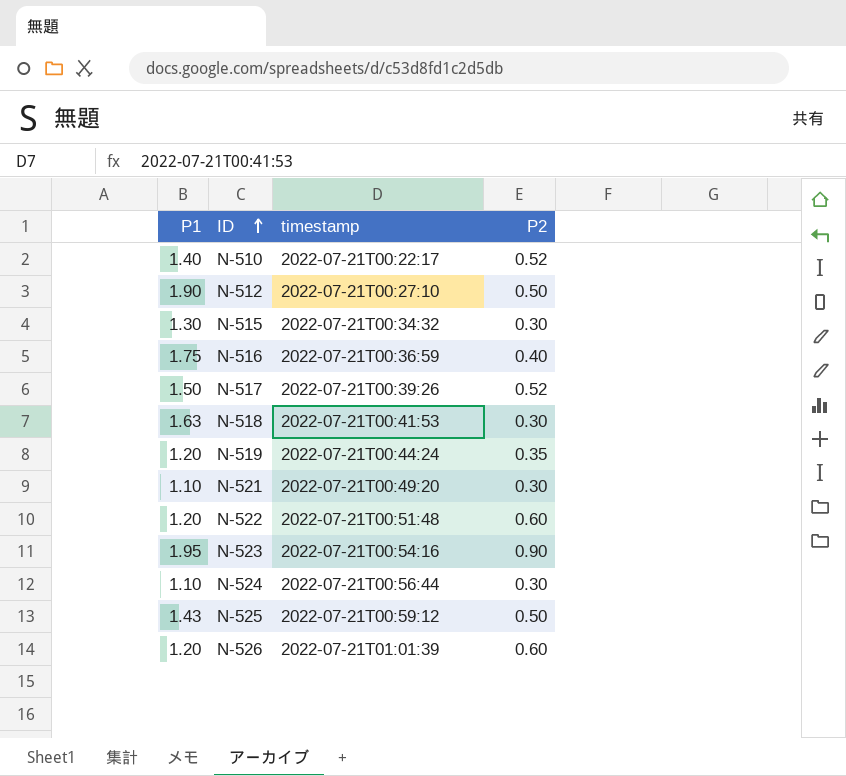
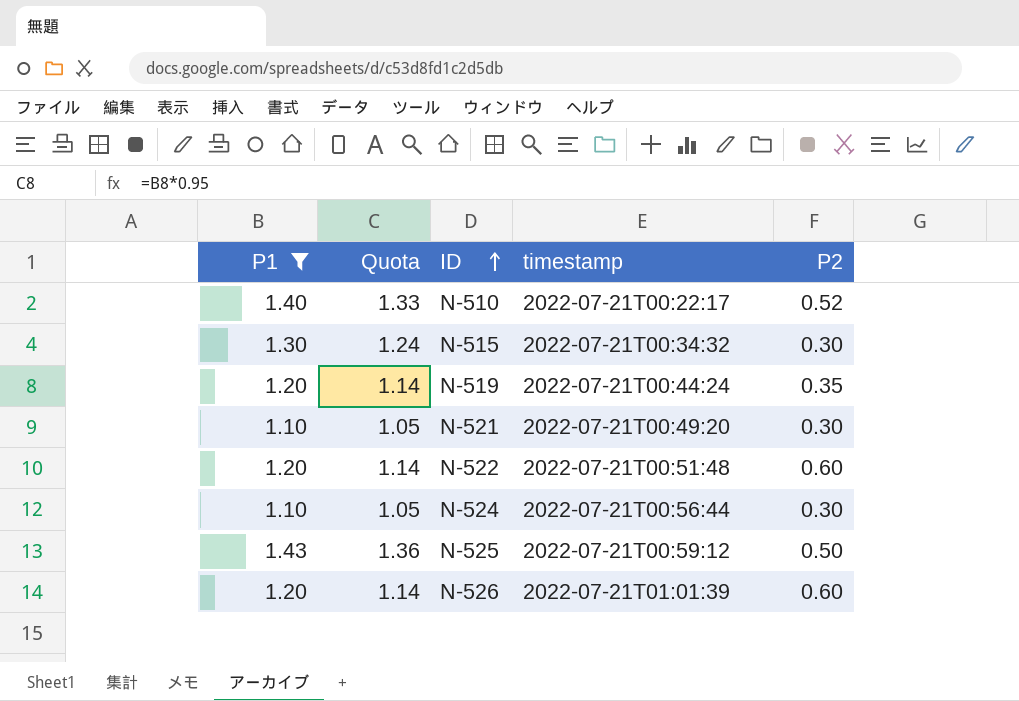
filter: none -> P1 <= 1.43
column Quota | formula: none -> [P1] * 0.95

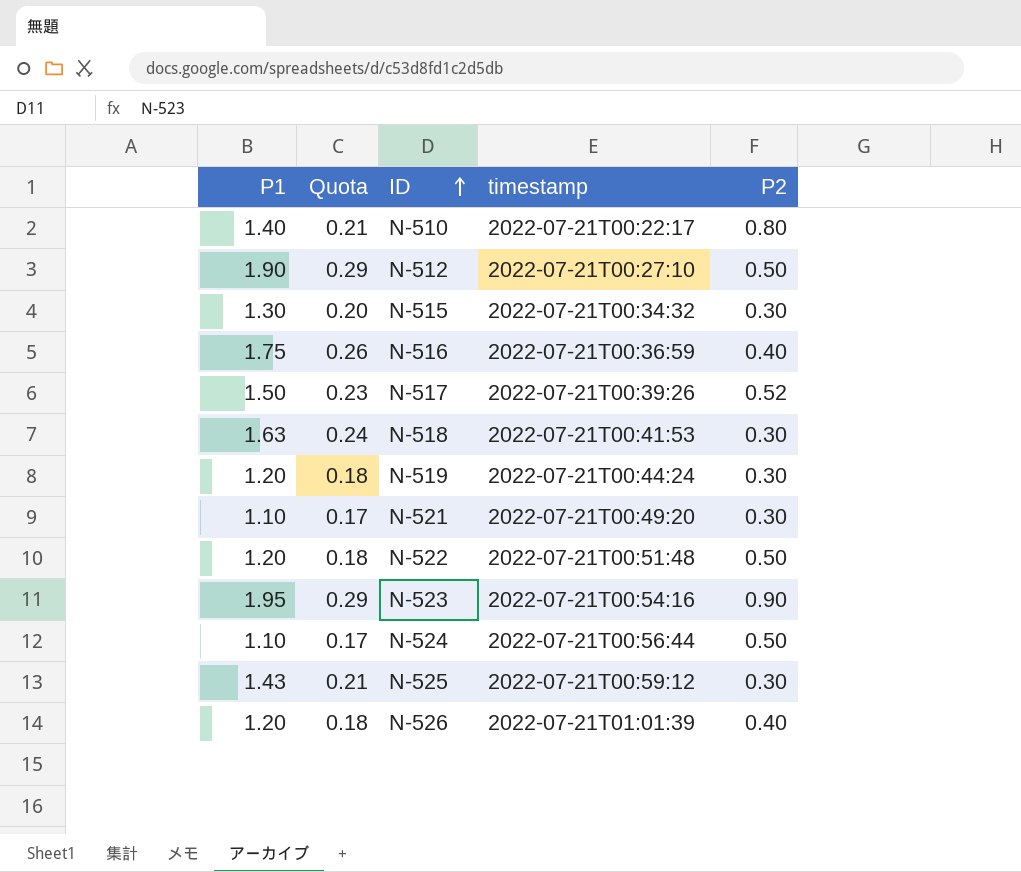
filter: P1 <= 1.43 -> none
column Quota | formula: [P1] * 0.95 -> [P1] * 0.15
N-510 | P2: 0.52 -> 0.80
N-519 | P2: 0.35 -> 0.30
N-522 | P2: 0.60 -> 0.50
N-524 | P2: 0.30 -> 0.50
N-525 | P2: 0.50 -> 0.30
N-526 | P2: 0.60 -> 0.40

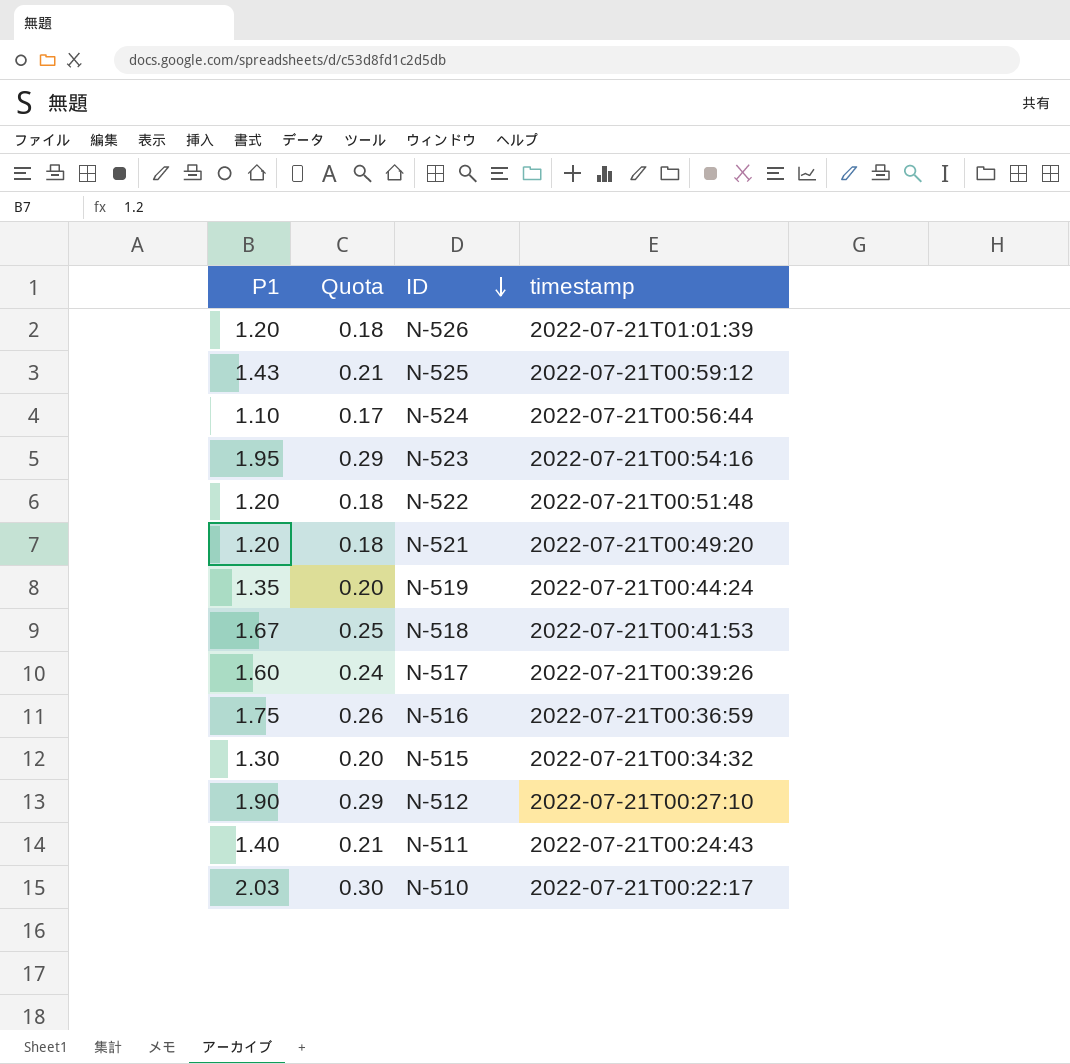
row order: ID ascending -> ID descending
column P2 | position: 5 -> none
N-521 | P1: 1.10 -> 1.20
N-521 | Quota: 0.17 -> 0.18
N-519 | P1: 1.20 -> 1.35
N-519 | Quota: 0.18 -> 0.20
N-518 | P1: 1.63 -> 1.67
N-518 | Quota: 0.24 -> 0.25
N-517 | P1: 1.50 -> 1.60
N-517 | Quota: 0.23 -> 0.24
row N-511: none -> 1.40 | 0.21 | 2022-07-21T00:24:43
N-510 | P1: 1.40 -> 2.03
N-510 | Quota: 0.21 -> 0.30

